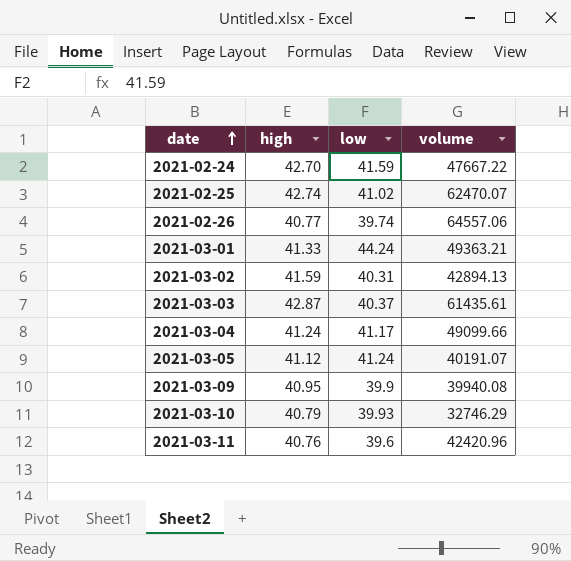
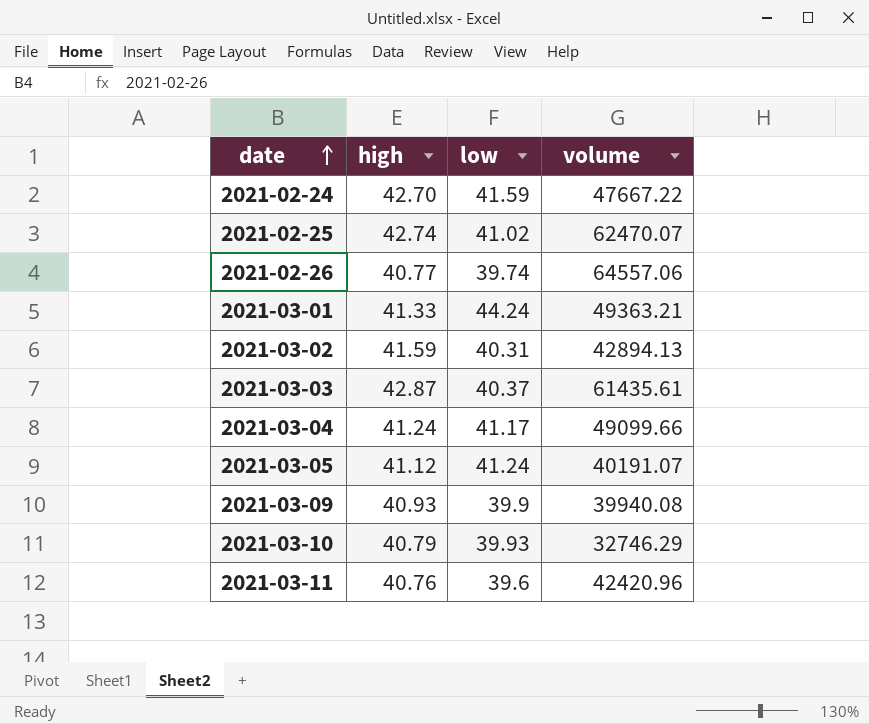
2021-03-09 | high: 40.95 -> 40.93

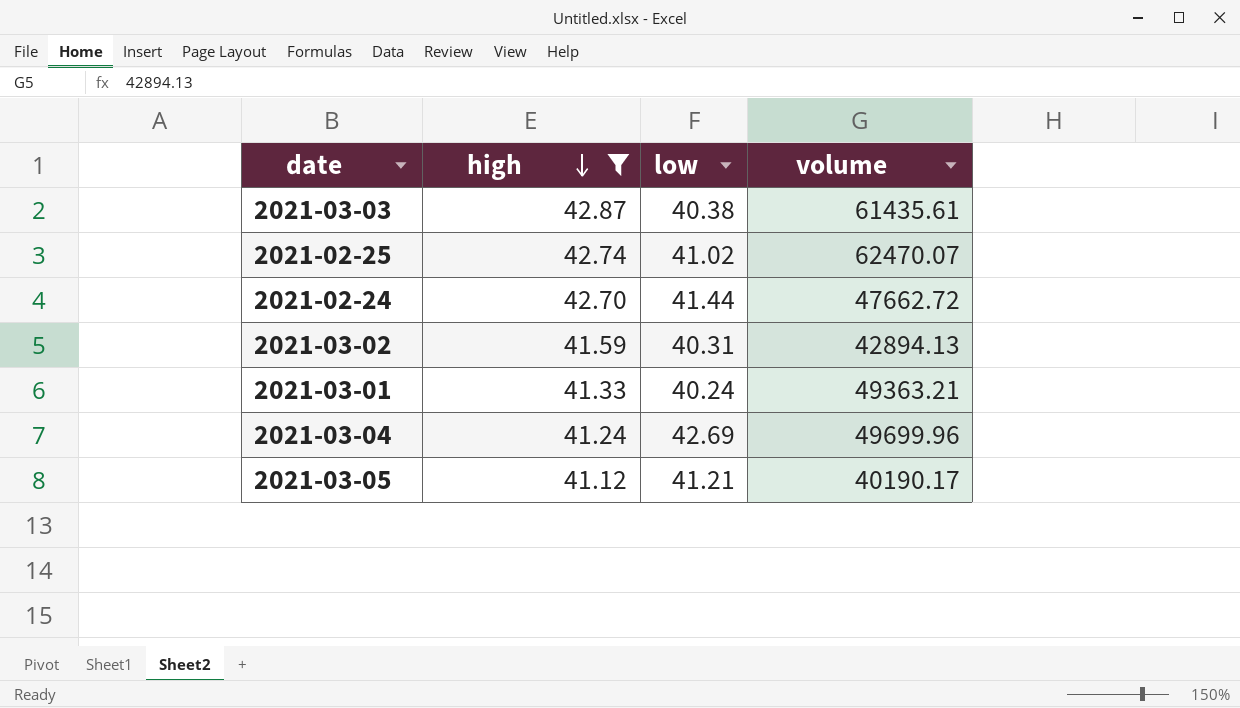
filter: none -> high >= 41.12
row order: date ascending -> high descending
2021-03-03 | low: 40.37 -> 40.38
2021-02-24 | low: 41.59 -> 41.44
2021-02-24 | volume: 47667.22 -> 47662.72
2021-03-01 | low: 44.24 -> 40.24
2021-03-04 | low: 41.17 -> 42.69
2021-03-04 | volume: 49099.66 -> 49699.96
2021-03-05 | low: 41.24 -> 41.21
2021-03-05 | volume: 40191.07 -> 40190.17

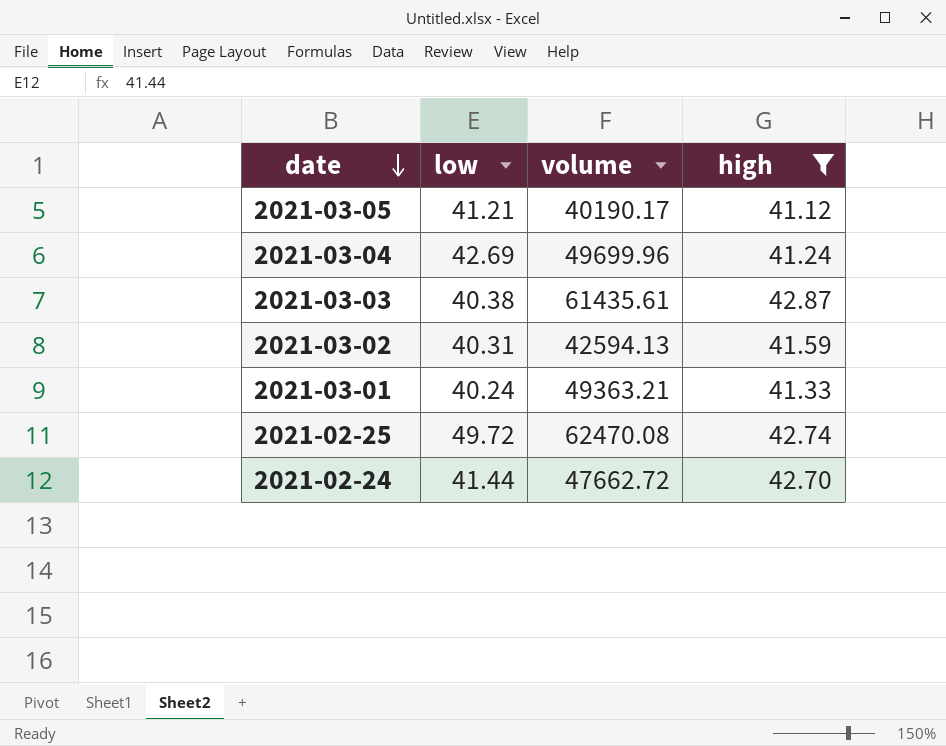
row order: high descending -> date descending
column high | position: 2 -> 4
2021-03-02 | volume: 42894.13 -> 42594.13
2021-02-25 | low: 41.02 -> 49.72
2021-02-25 | volume: 62470.07 -> 62470.08

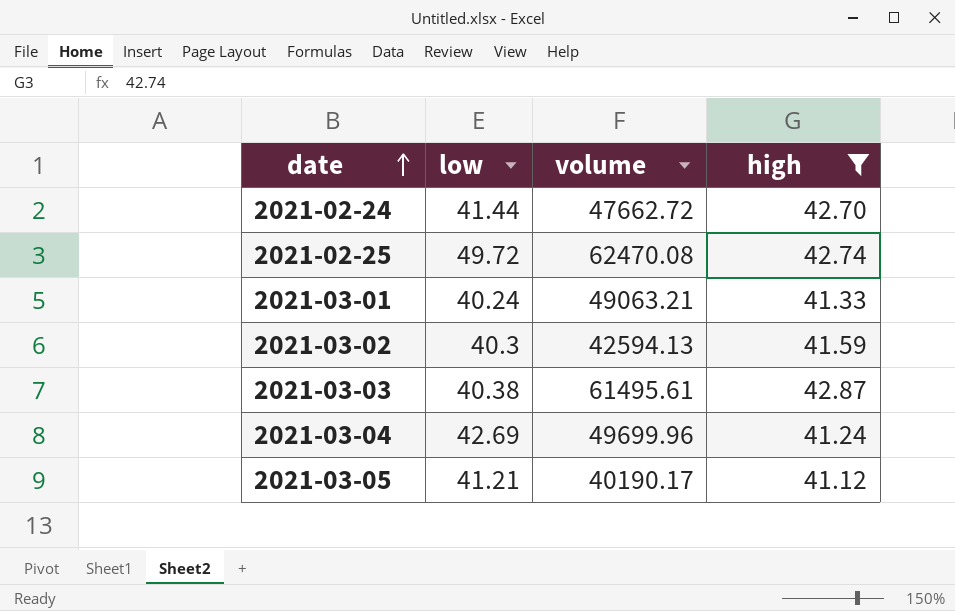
row order: date descending -> date ascending
2021-03-01 | volume: 49363.21 -> 49063.21
2021-03-02 | low: 40.31 -> 40.3
2021-03-03 | volume: 61435.61 -> 61495.61

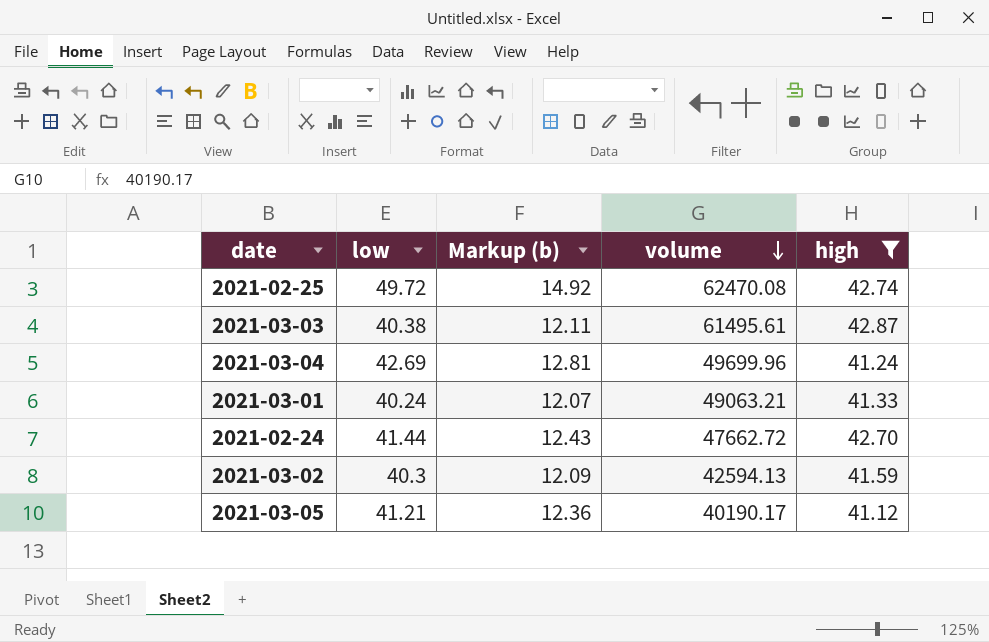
row order: date ascending -> volume descending
column Markup (b) | formula: none -> [low] * 0.3

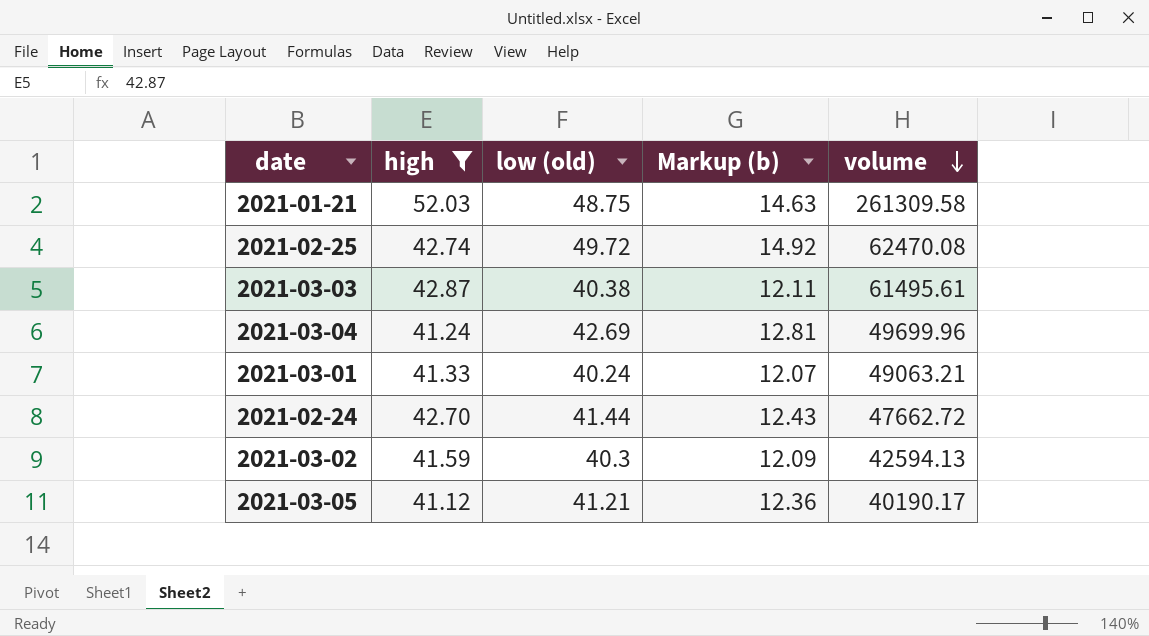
column high | position: 5 -> 2
column name: low -> low (old)
row 2021-01-21: none -> 52.03 | 48.75 | 14.63 | 261309.58

